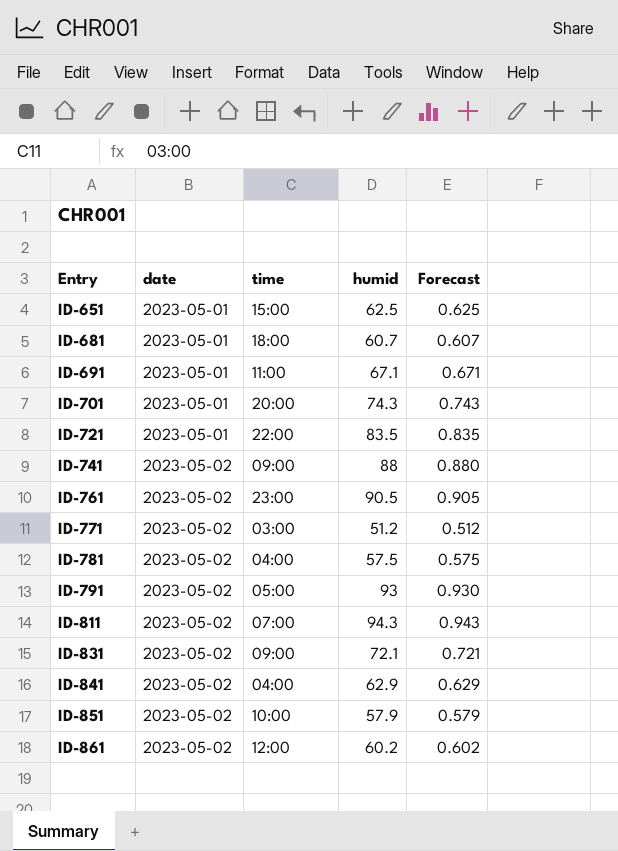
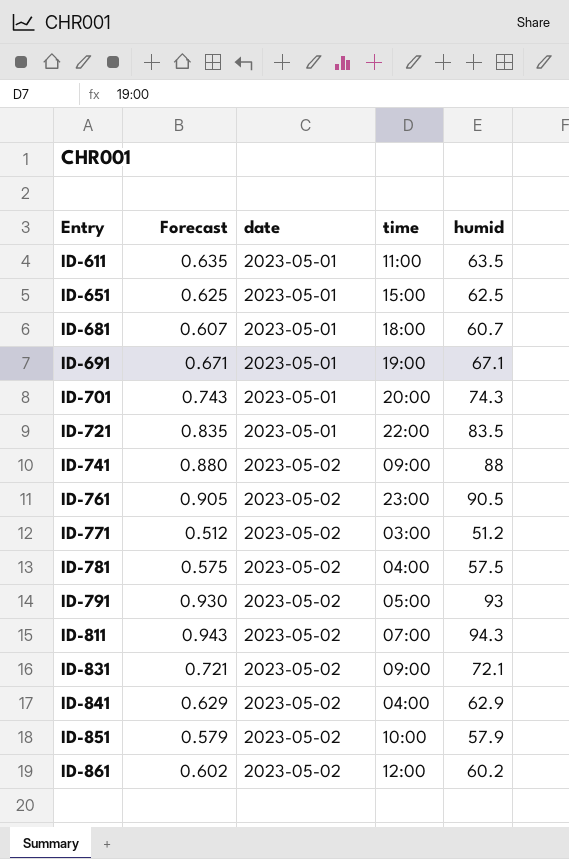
column Forecast | position: 5 -> 2
row ID-611: none -> 0.635 | 2023-05-01 | 11:00 | 63.5
ID-691 | time: 11:00 -> 19:00

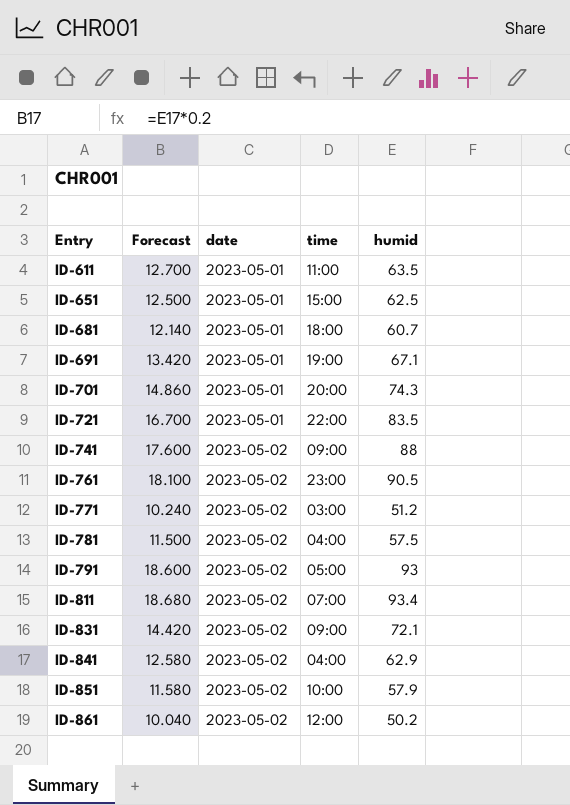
column Forecast | formula: [humid] * 0.01 -> [humid] * 0.2
ID-811 | humid: 94.3 -> 93.4
ID-861 | humid: 60.2 -> 50.2

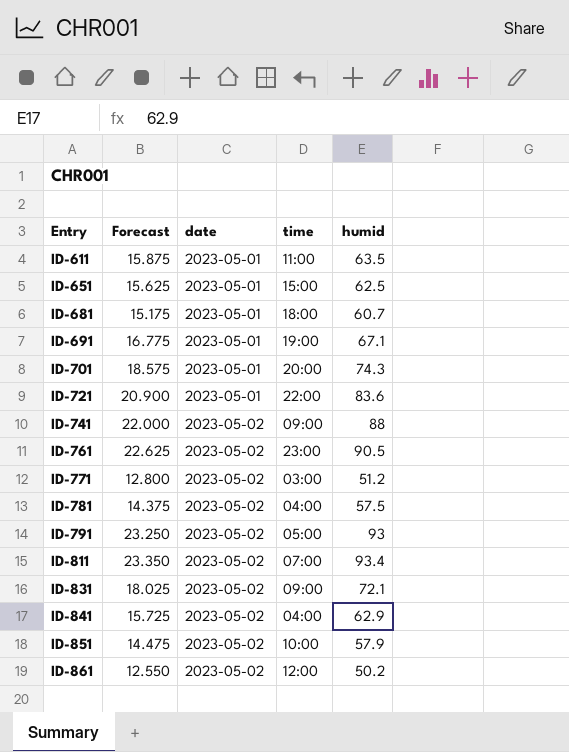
column Forecast | formula: [humid] * 0.2 -> [humid] * 0.25
ID-721 | humid: 83.5 -> 83.6

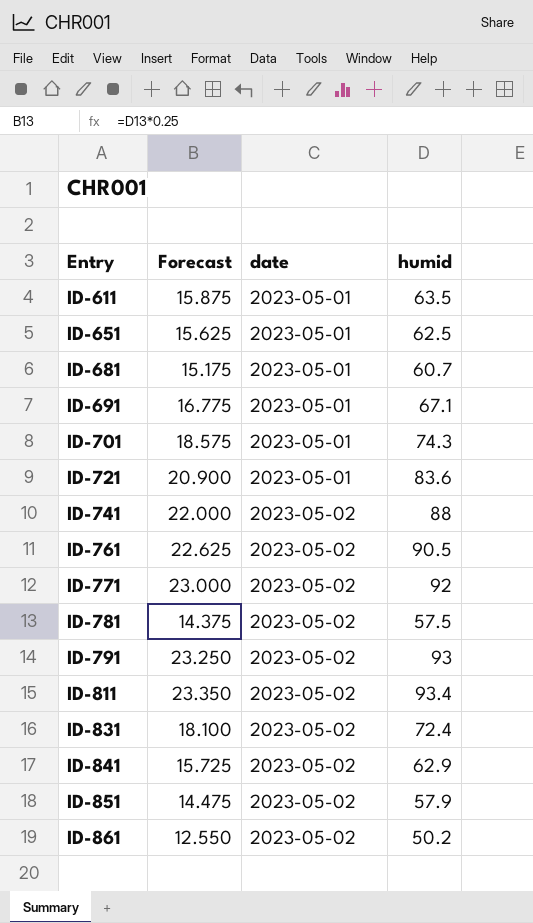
column time | position: 4 -> none
ID-771 | Forecast: 12.800 -> 23.000
ID-771 | humid: 51.2 -> 92
ID-831 | Forecast: 18.025 -> 18.100
ID-831 | humid: 72.1 -> 72.4

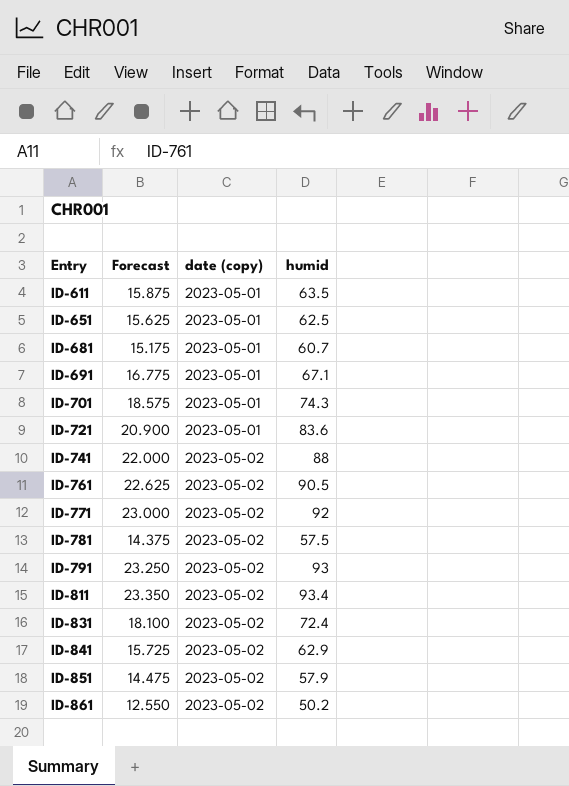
column name: date -> date (copy)

